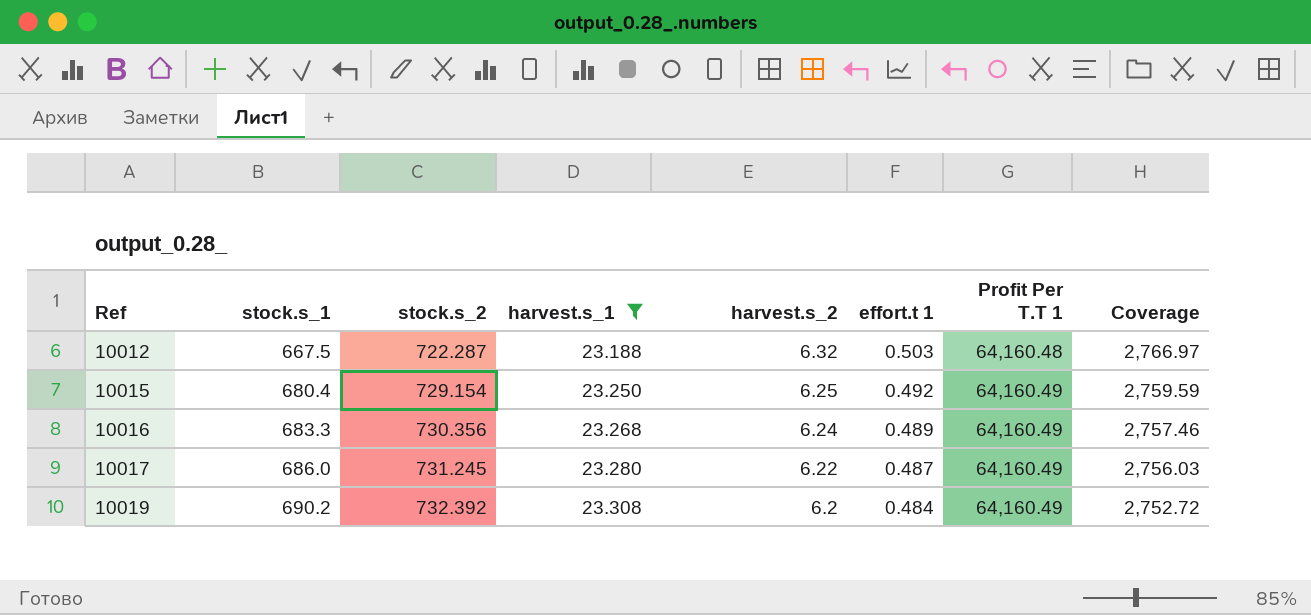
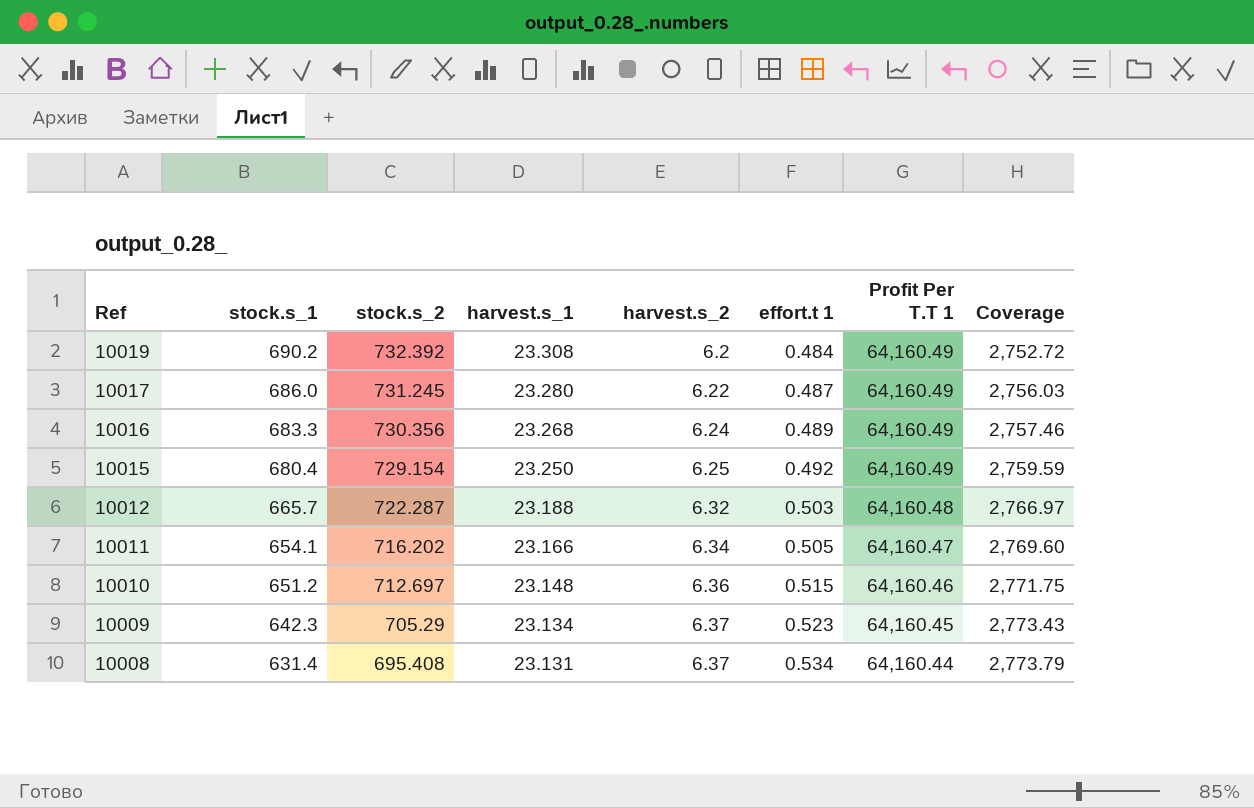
filter: harvest.s_1 >= 23.188 -> none
row order: Ref ascending -> Ref descending
10012 | stock.s_1: 667.5 -> 665.7

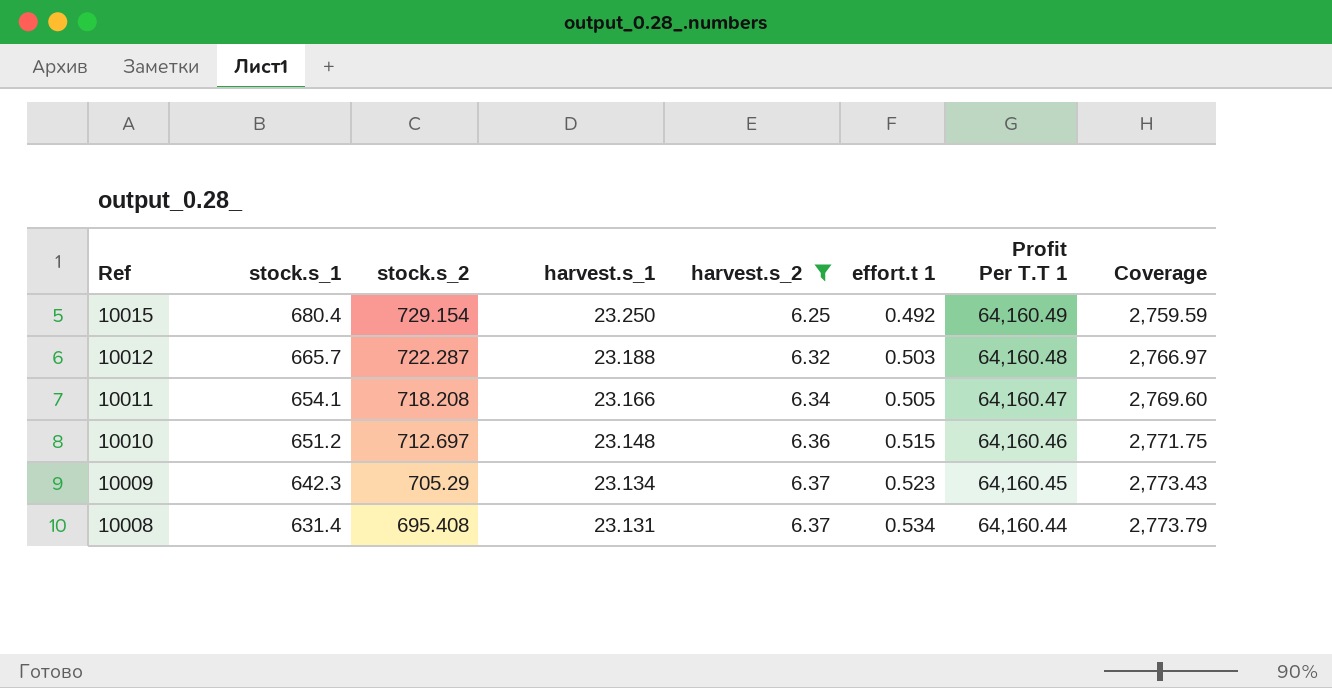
filter: none -> harvest.s_2 >= 6.25
10011 | stock.s_2: 716.202 -> 718.208

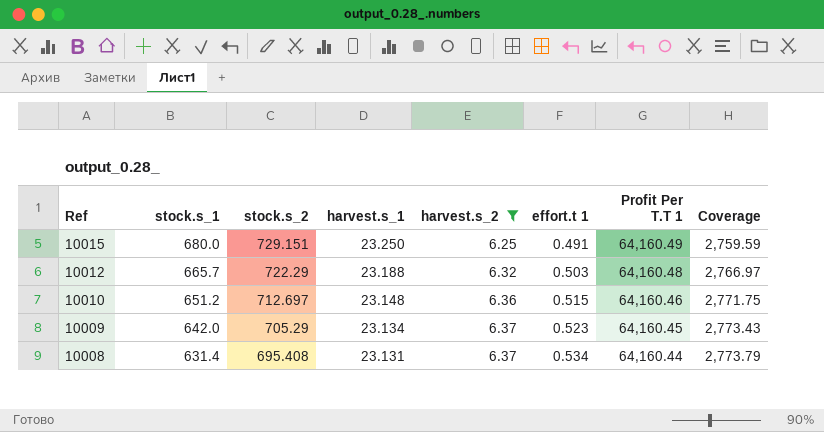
row 10011: 654.1 | 718.208 | 23.166 | 6.34 | 0.505 | 64,160.47 | 2,769.60 -> none
10015 | stock.s_1: 680.4 -> 680.0
10015 | stock.s_2: 729.154 -> 729.151
10015 | effort.t 1: 0.492 -> 0.491
10012 | stock.s_2: 722.287 -> 722.29
10009 | stock.s_1: 642.3 -> 642.0

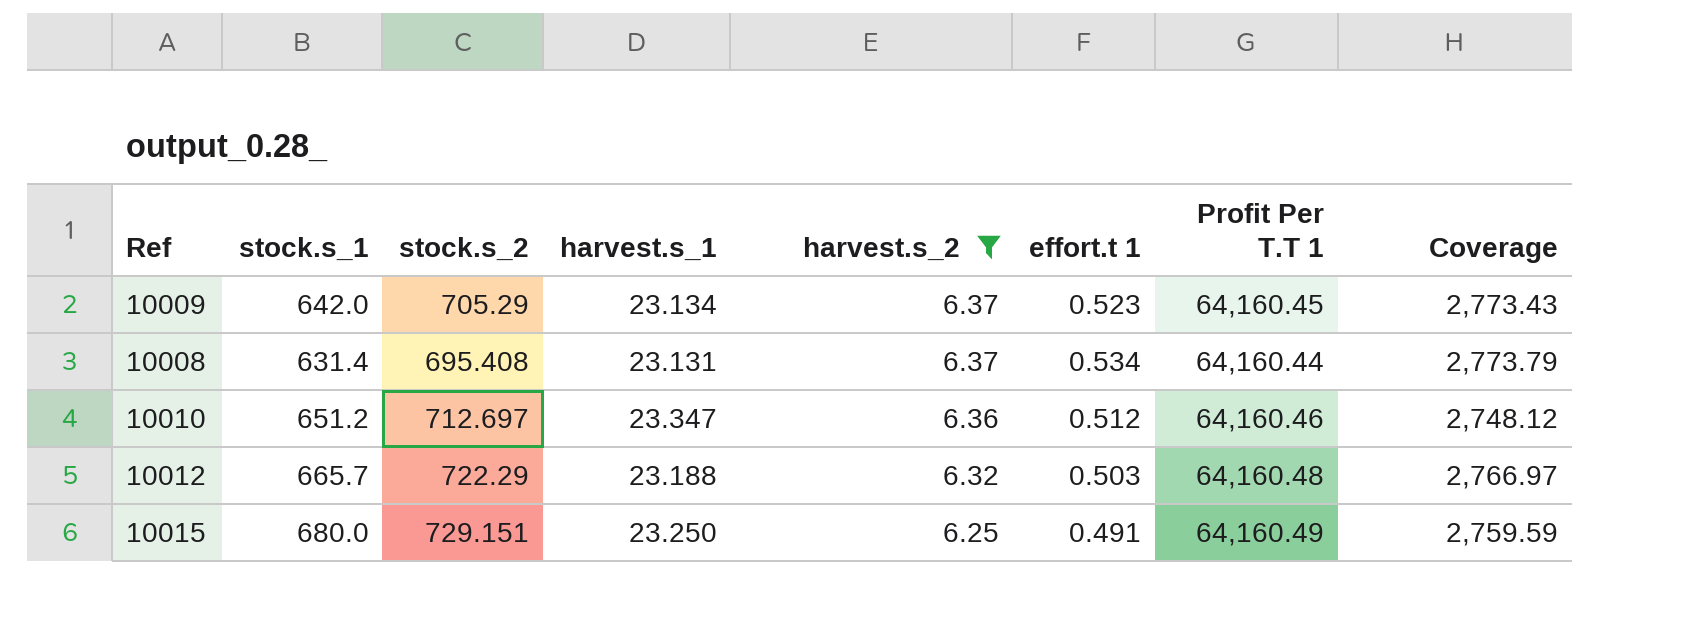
row order: Ref descending -> harvest.s_2 descending
10010 | harvest.s_1: 23.148 -> 23.347
10010 | effort.t 1: 0.515 -> 0.512
10010 | Coverage: 2,771.75 -> 2,748.12

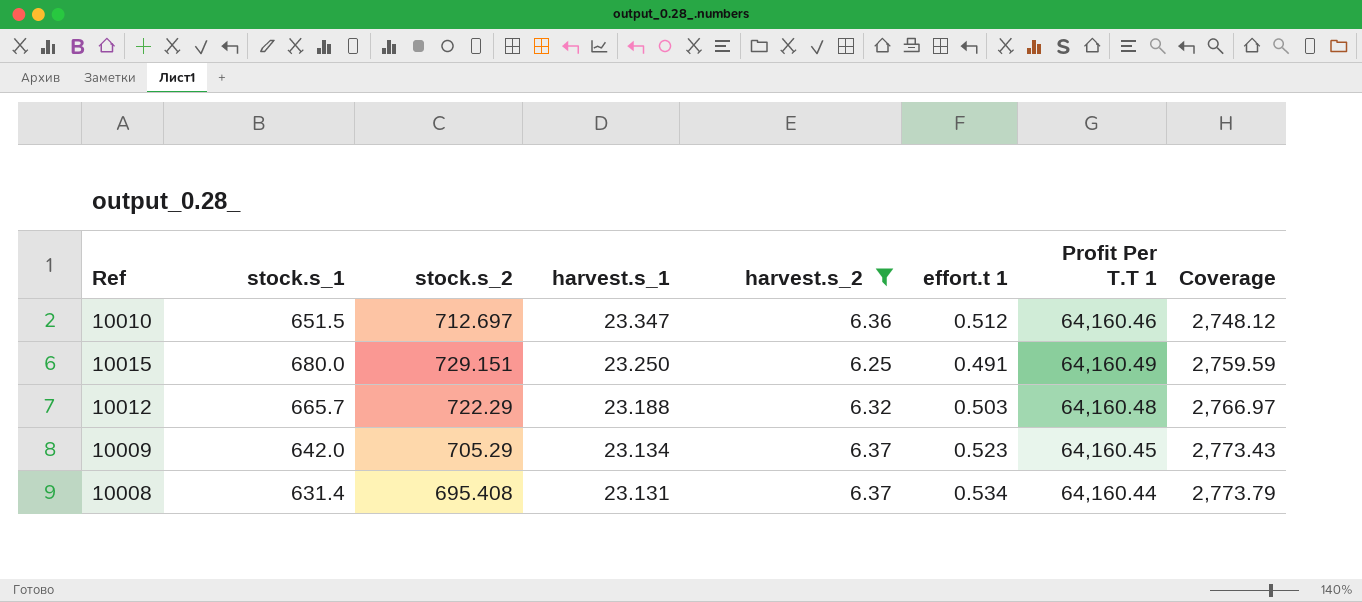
row order: harvest.s_2 descending -> harvest.s_1 descending
10010 | stock.s_1: 651.2 -> 651.5

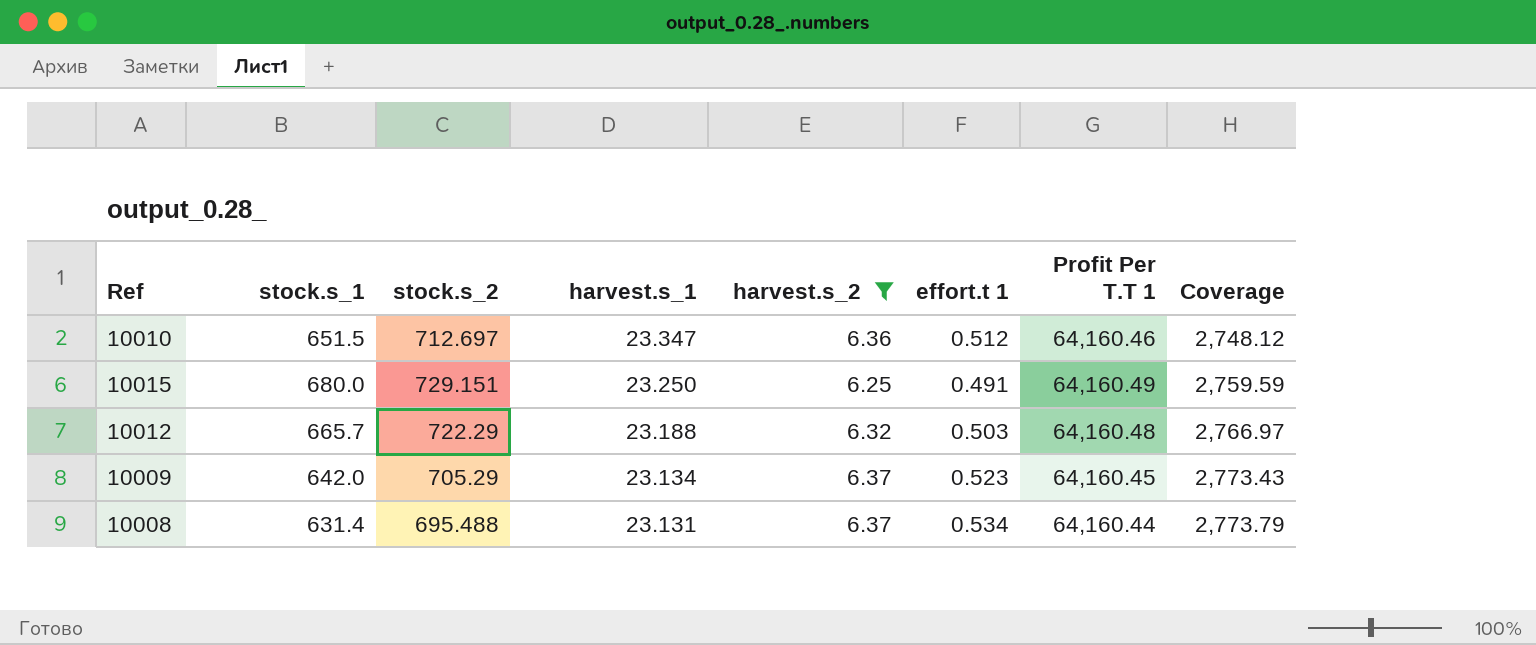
10008 | stock.s_2: 695.408 -> 695.488

